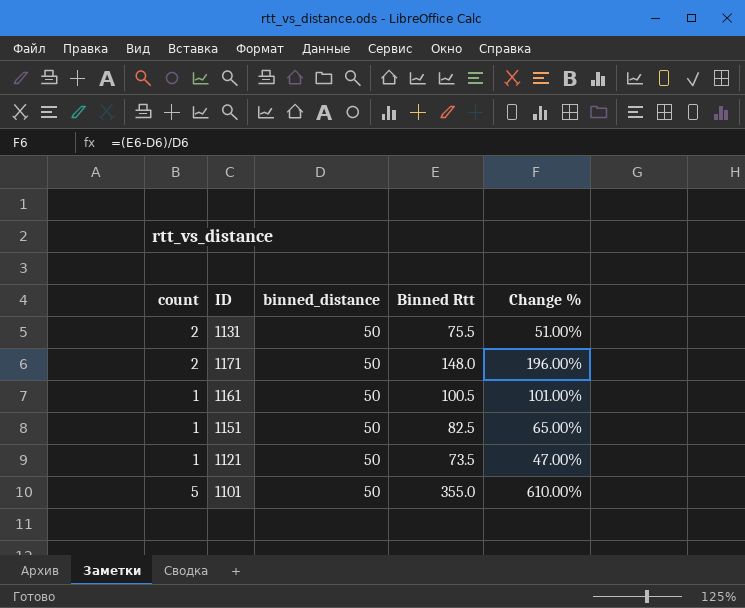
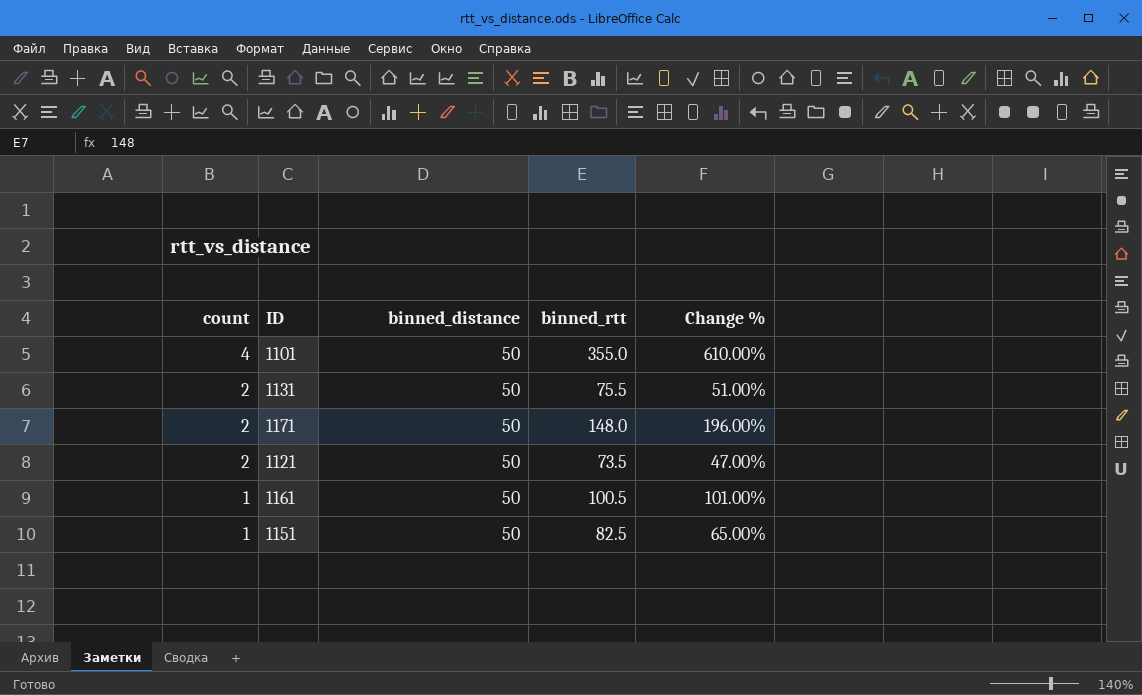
row order: none -> count descending
column name: Binned Rtt -> binned_rtt
1101 | count: 5 -> 4
1121 | count: 1 -> 2

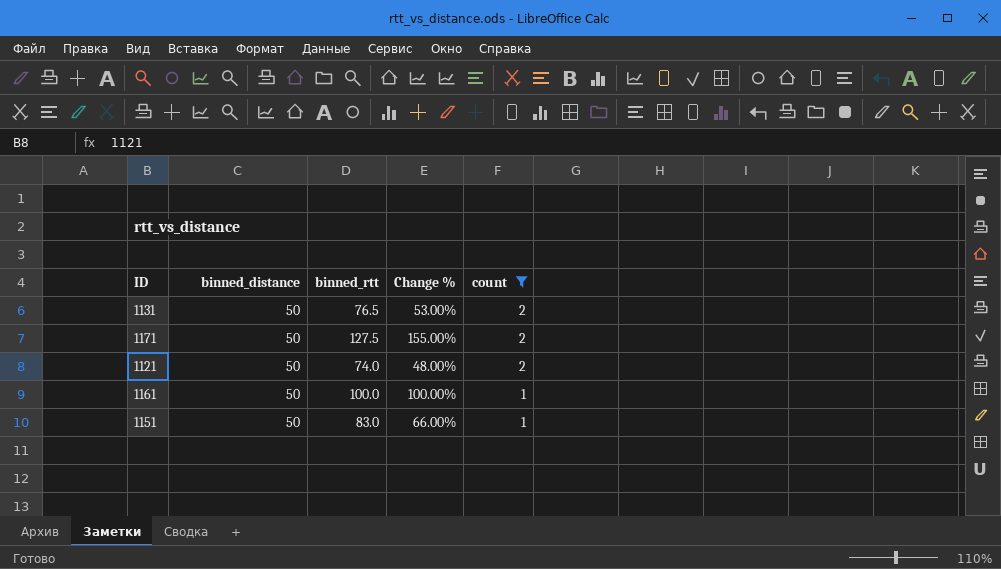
filter: none -> count != 4
column count | position: 1 -> 5
1131 | binned_rtt: 75.5 -> 76.5
1131 | Change %: 51.00% -> 53.00%
1171 | binned_rtt: 148.0 -> 127.5
1171 | Change %: 196.00% -> 155.00%
1121 | binned_rtt: 73.5 -> 74.0
1121 | Change %: 47.00% -> 48.00%
1161 | binned_rtt: 100.5 -> 100.0
1161 | Change %: 101.00% -> 100.00%
1151 | binned_rtt: 82.5 -> 83.0
1151 | Change %: 65.00% -> 66.00%

